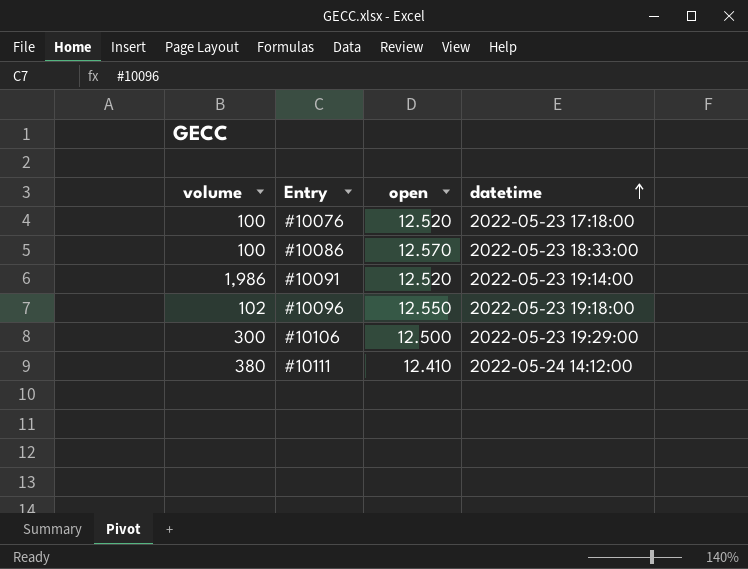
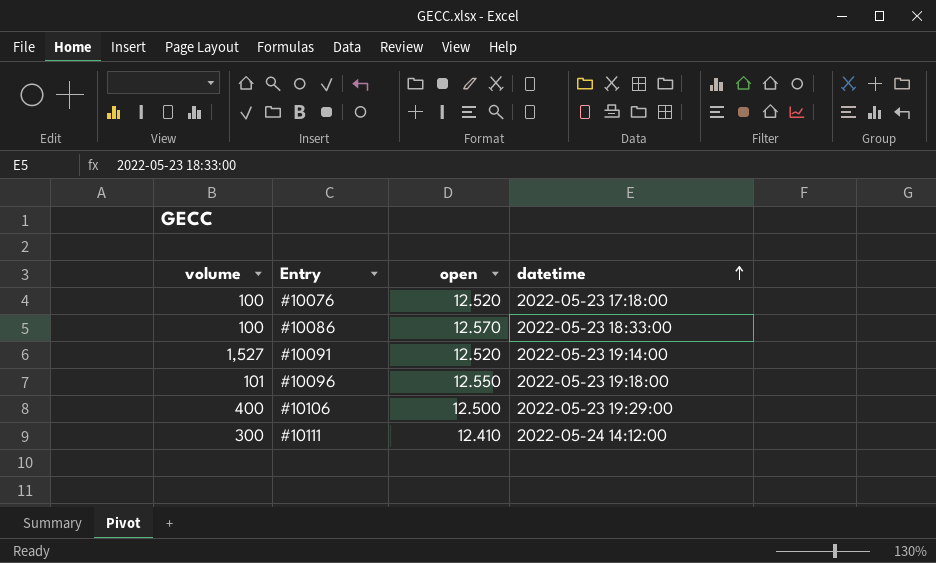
#10091 | volume: 1,986 -> 1,527
#10096 | volume: 102 -> 101
#10106 | volume: 300 -> 400
#10111 | volume: 380 -> 300

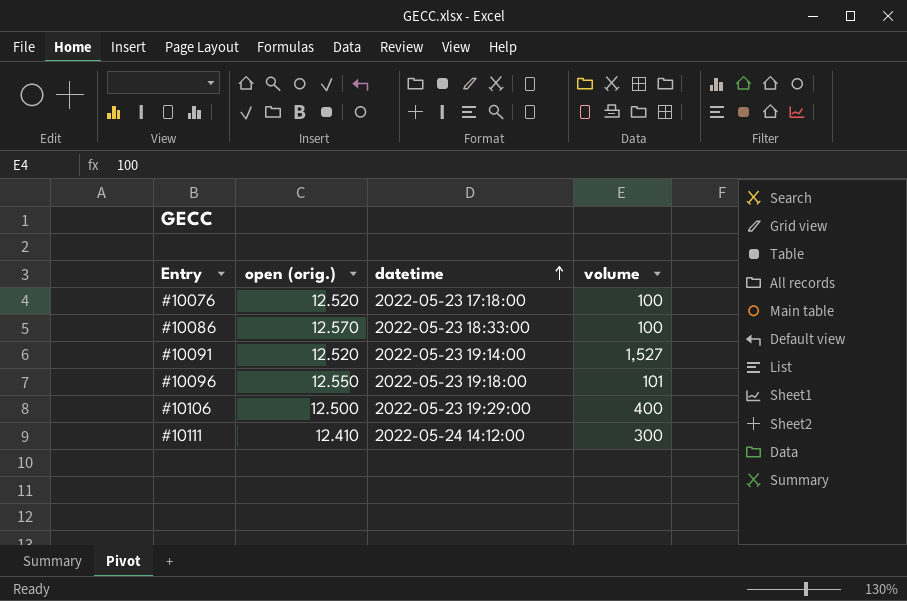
column name: open -> open (orig.)
column volume | position: 1 -> 4

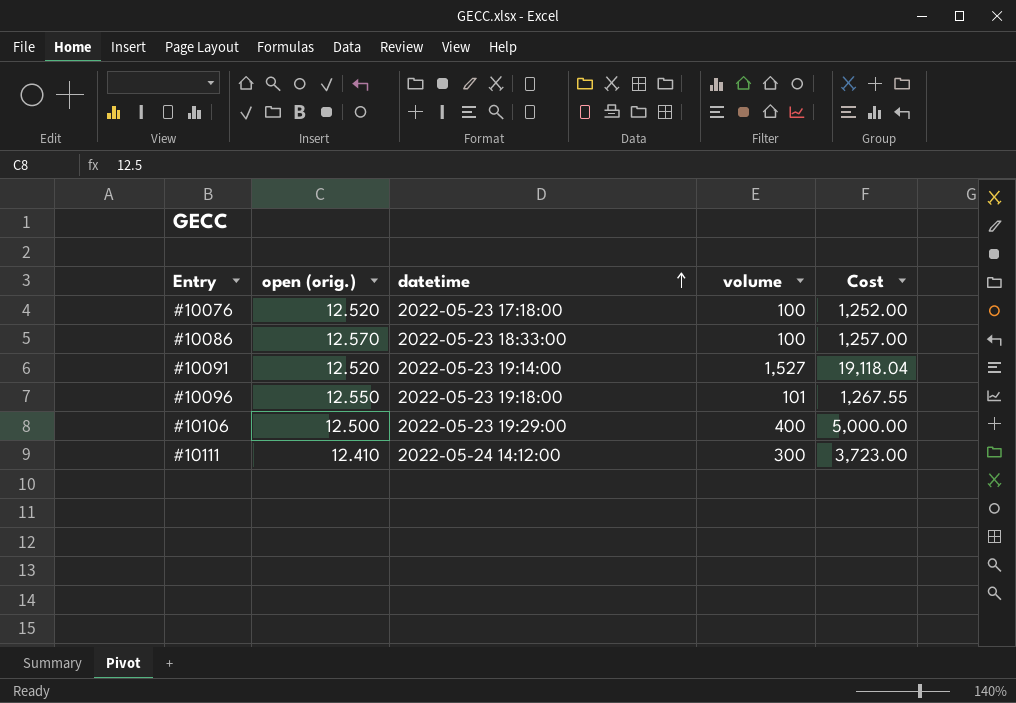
column Cost | formula: none -> [open (orig.)] * [volume]

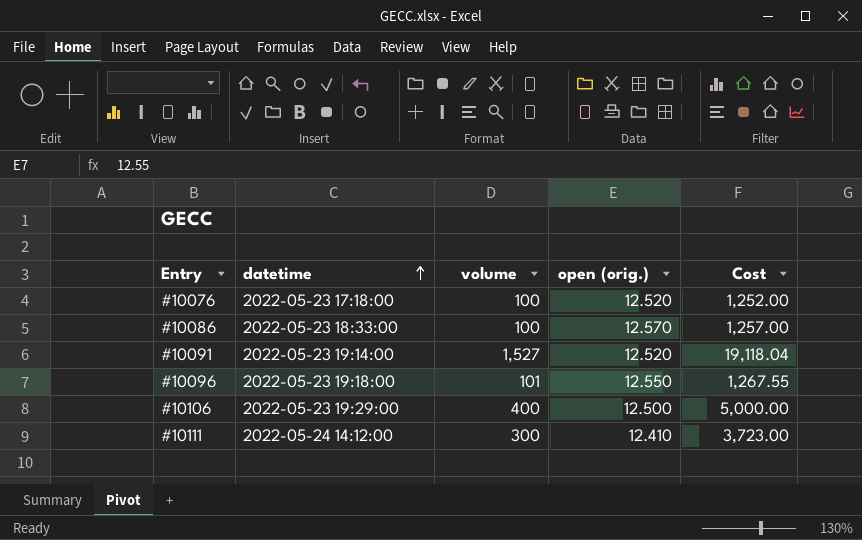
column open (orig.) | position: 2 -> 4

